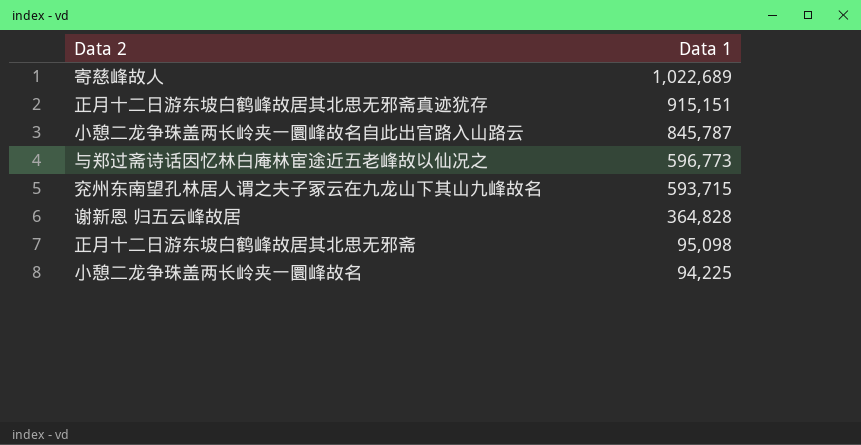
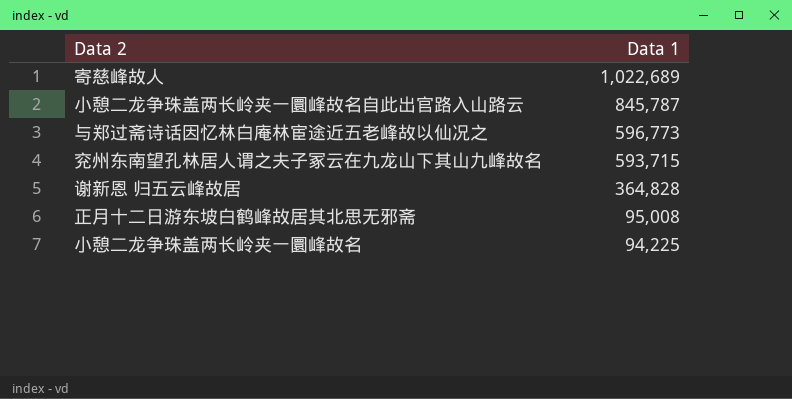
row 正月十二日游东坡白鹤峰故居其北思无邪斋真迹犹存: 915,151 -> none
正月十二日游东坡白鹤峰故居其北思无邪斋 | Data 1: 95,098 -> 95,008

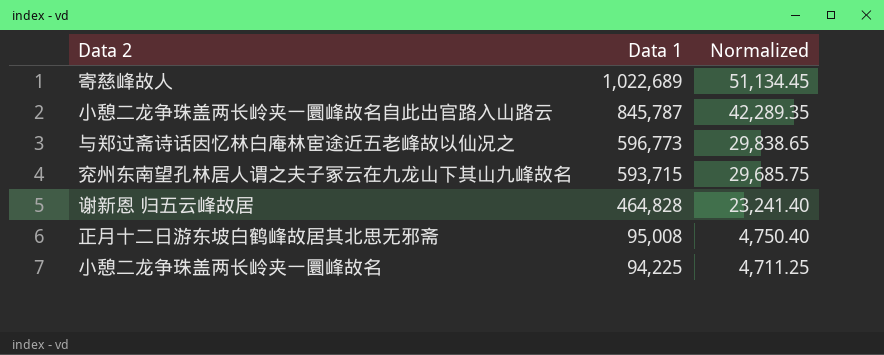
column Normalized | formula: none -> [Data 1] * 0.05
谢新恩 归五云峰故居 | Data 1: 364,828 -> 464,828

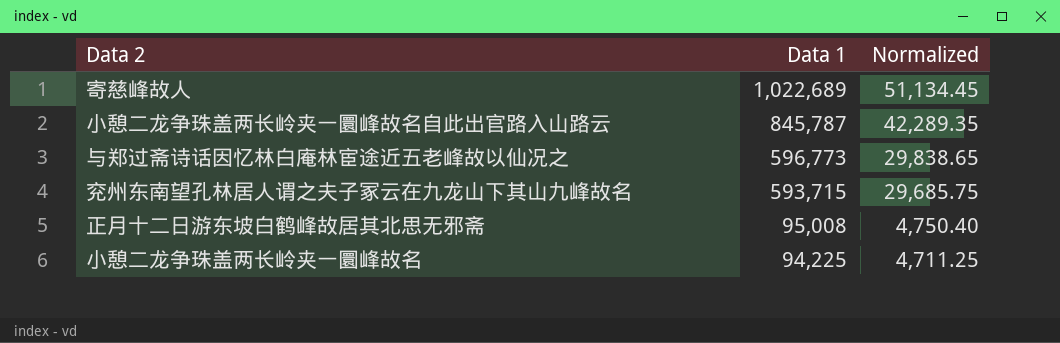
row 谢新恩 归五云峰故居: 464,828 | 23,241.40 -> none

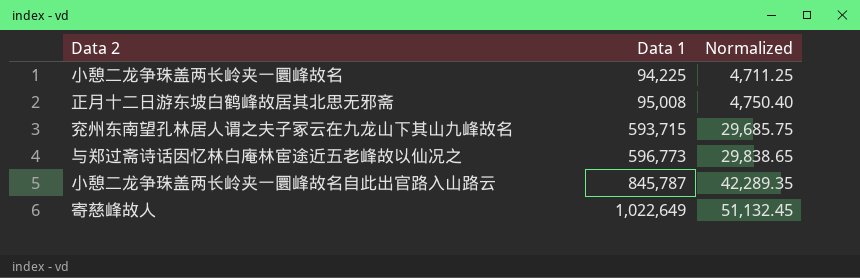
row order: Data 1 descending -> Data 1 ascending
寄慈峰故人 | Data 1: 1,022,689 -> 1,022,649
寄慈峰故人 | Normalized: 51,134.45 -> 51,132.45

